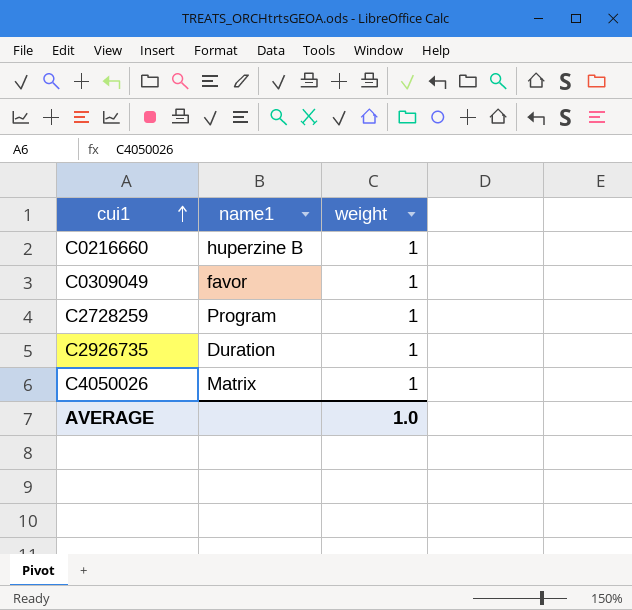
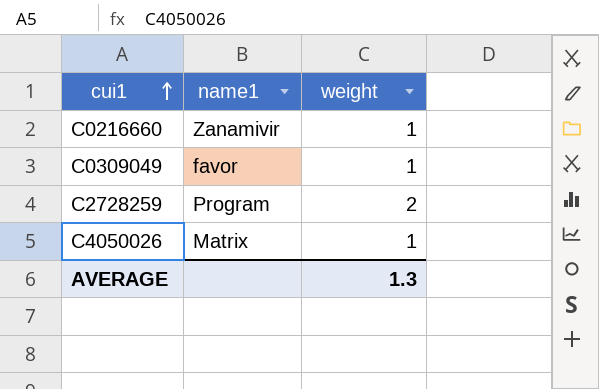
row C2926735: Duration | 1 -> none
C0216660 | name1: huperzine B -> Zanamivir
C2728259 | weight: 1 -> 2
AVERAGE | weight: 1.0 -> 1.3

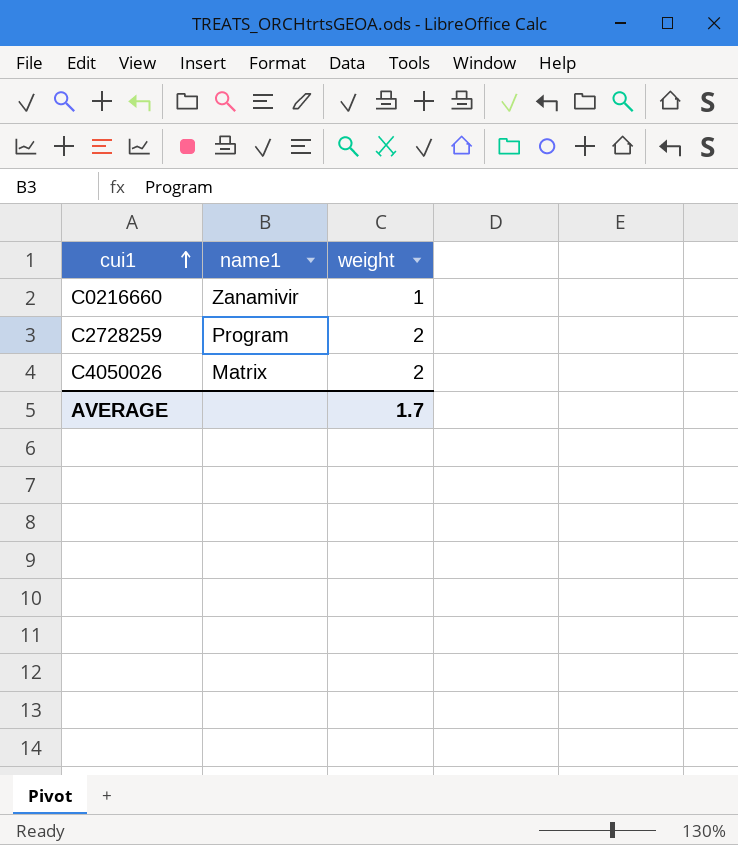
row C0309049: favor | 1 -> none
C4050026 | weight: 1 -> 2
AVERAGE | weight: 1.3 -> 1.7

